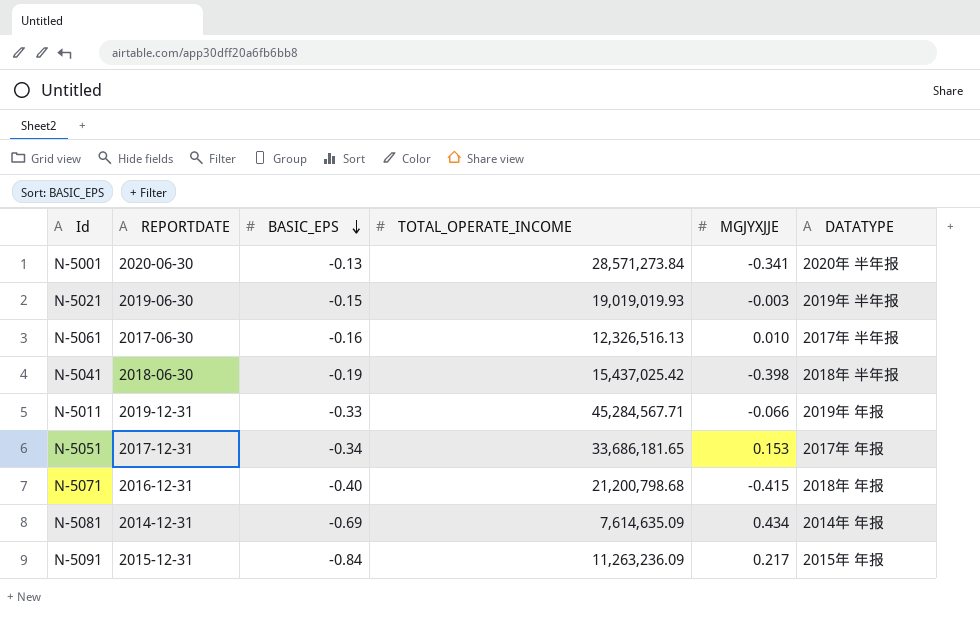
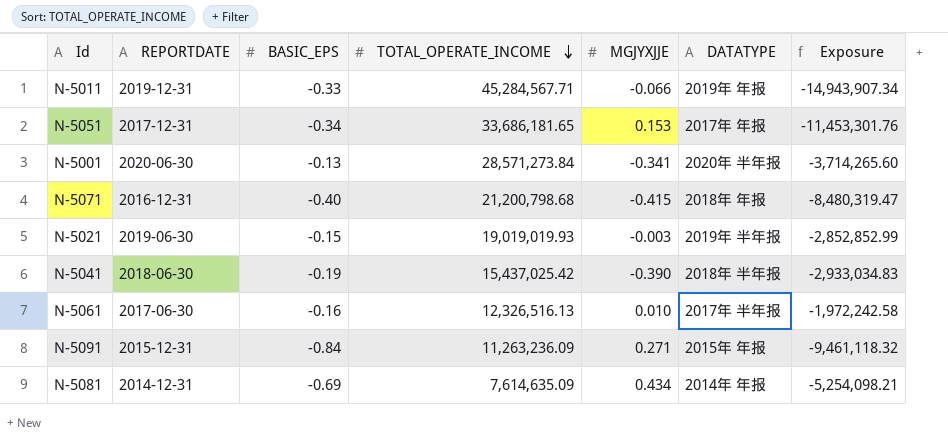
row order: BASIC_EPS descending -> TOTAL_OPERATE_INCOME descending
column Exposure | formula: none -> [BASIC_EPS] * [TOTAL_OPERATE_INCOME]
N-5041 | MGJYXJJE: -0.398 -> -0.390
N-5091 | MGJYXJJE: 0.217 -> 0.271

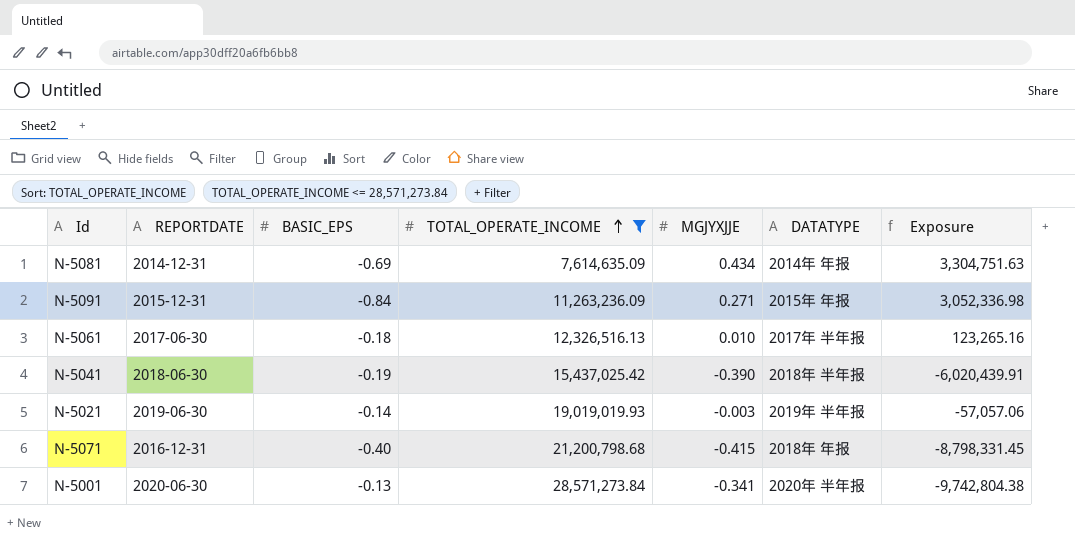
filter: none -> TOTAL_OPERATE_INCOME <= 28,571,273.84
row order: TOTAL_OPERATE_INCOME descending -> TOTAL_OPERATE_INCOME ascending
column Exposure | formula: [BASIC_EPS] * [TOTAL_OPERATE_INCOME] -> [TOTAL_OPERATE_INCOME] * [MGJYXJJE]
N-5061 | BASIC_EPS: -0.16 -> -0.18
N-5021 | BASIC_EPS: -0.15 -> -0.14

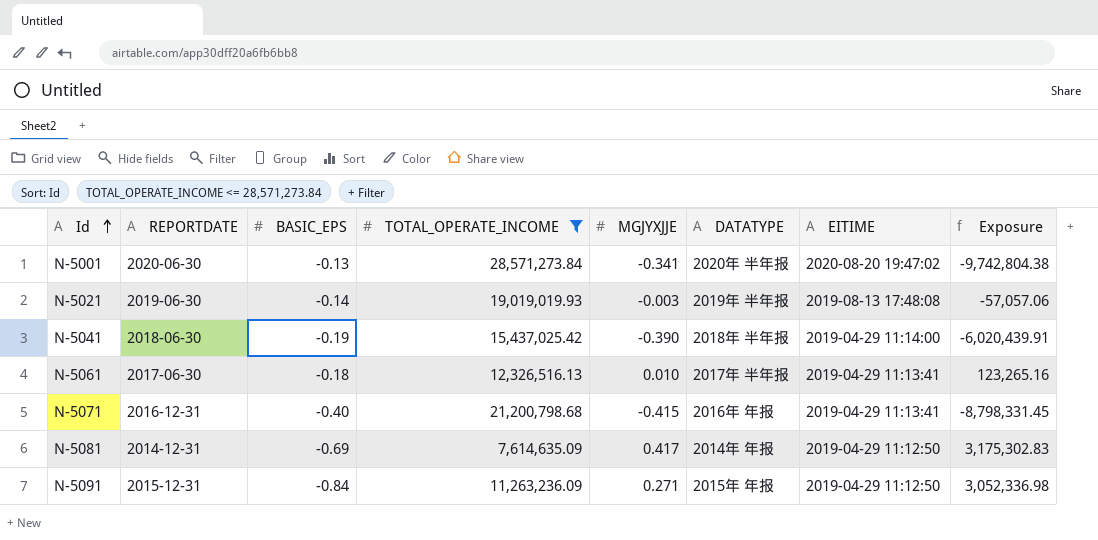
row order: TOTAL_OPERATE_INCOME ascending -> Id ascending
column EITIME | position: none -> 7
N-5071 | DATATYPE: 2018年 年报 -> 2016年 年报
N-5081 | MGJYXJJE: 0.434 -> 0.417
N-5081 | Exposure: 3,304,751.63 -> 3,175,302.83

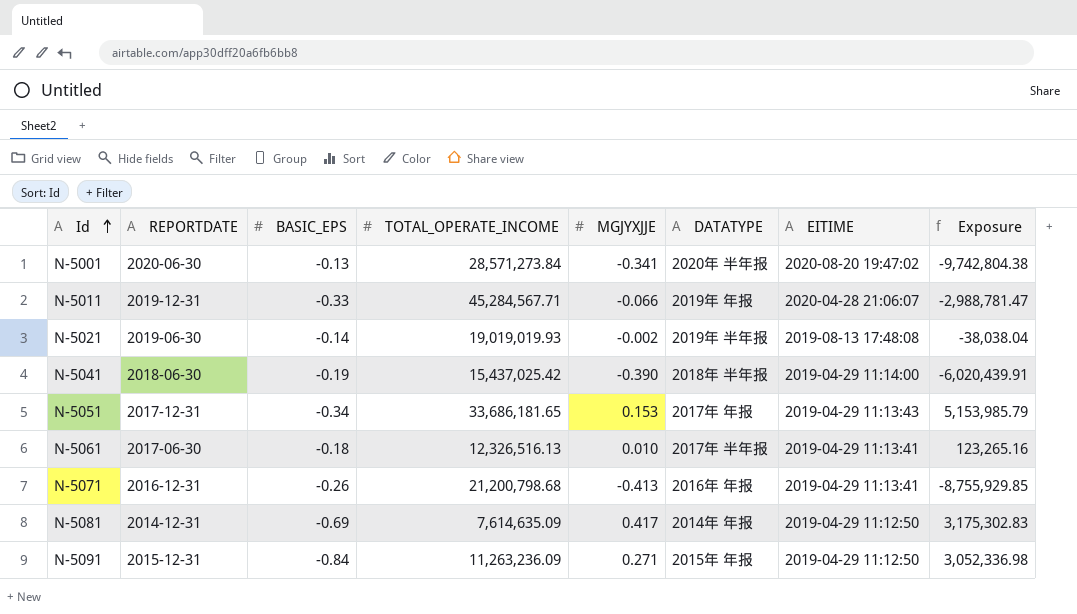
filter: TOTAL_OPERATE_INCOME <= 28,571,273.84 -> none
N-5021 | MGJYXJJE: -0.003 -> -0.002
N-5021 | Exposure: -57,057.06 -> -38,038.04
N-5071 | BASIC_EPS: -0.40 -> -0.26
N-5071 | MGJYXJJE: -0.415 -> -0.413
N-5071 | Exposure: -8,798,331.45 -> -8,755,929.85

